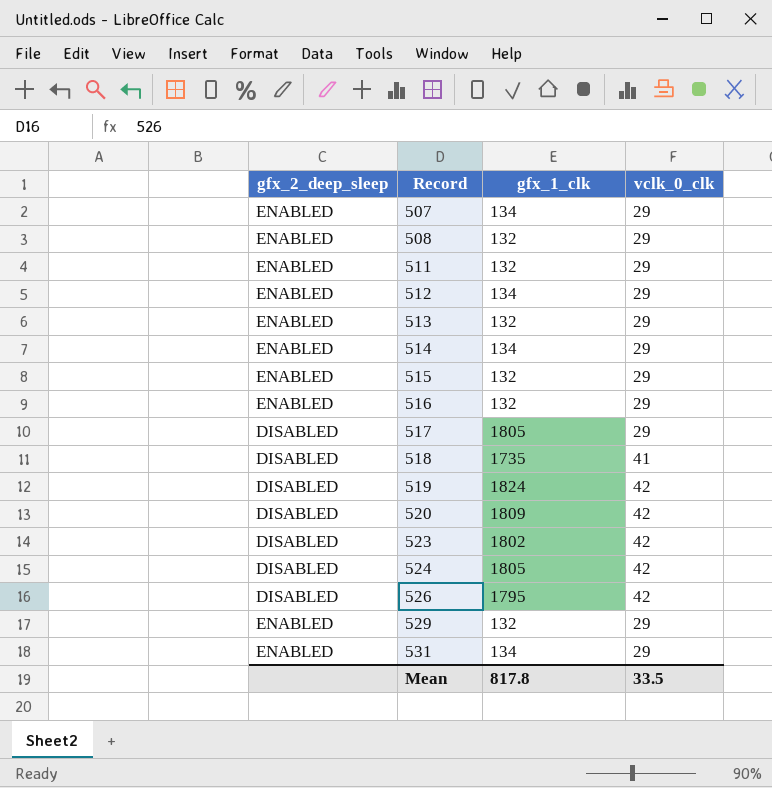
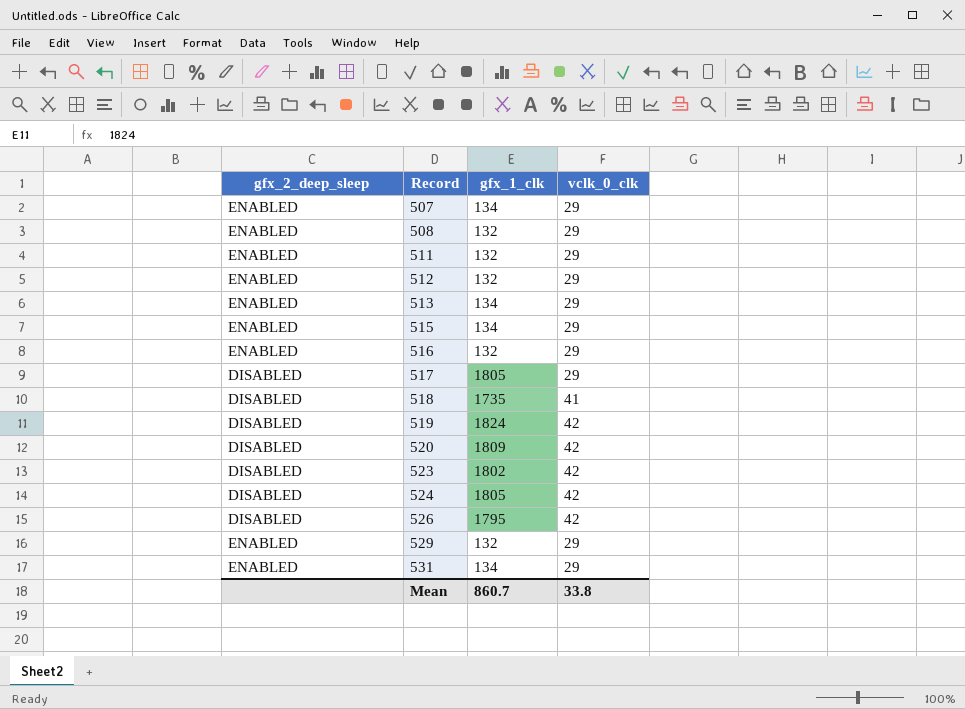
row 514: ENABLED | 134 | 29 -> none
512 | gfx_1_clk: 134 -> 132
513 | gfx_1_clk: 132 -> 134
515 | gfx_1_clk: 132 -> 134
Mean | gfx_1_clk: 817.8 -> 860.7
Mean | vclk_0_clk: 33.5 -> 33.8

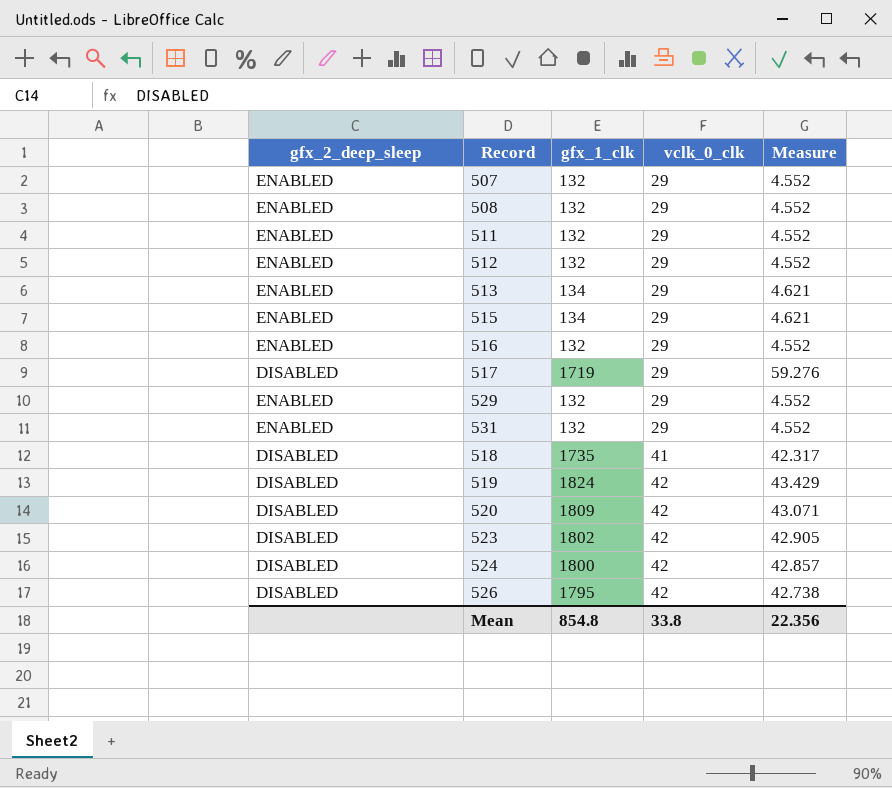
row order: Record ascending -> vclk_0_clk ascending
column Measure | formula: none -> [gfx_1_clk] / [vclk_0_clk]
507 | gfx_1_clk: 134 -> 132
517 | gfx_1_clk: 1805 -> 1719
531 | gfx_1_clk: 134 -> 132
524 | gfx_1_clk: 1805 -> 1800
Mean | gfx_1_clk: 860.7 -> 854.8

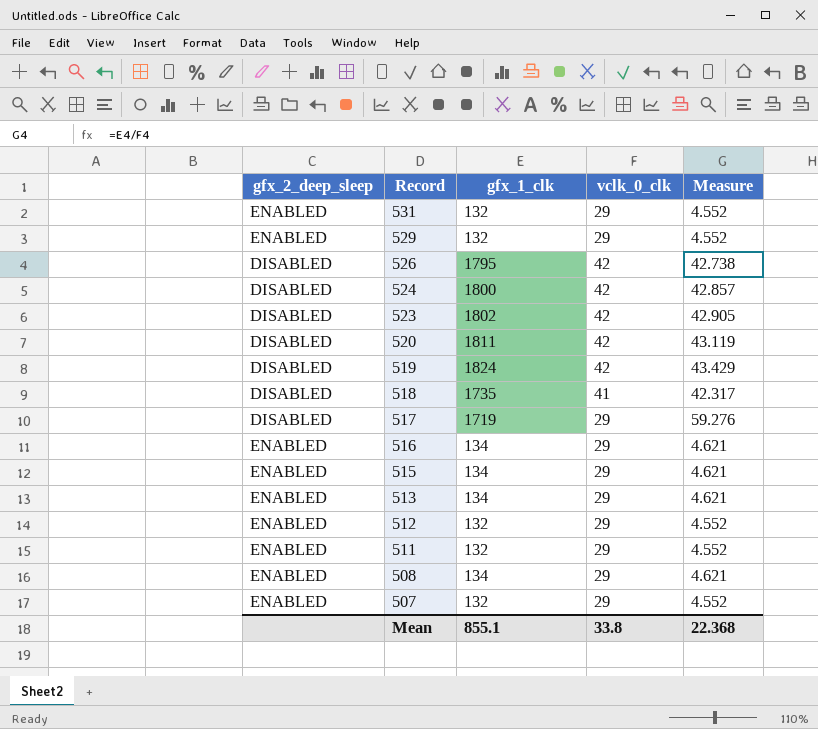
row order: vclk_0_clk ascending -> Record descending
520 | gfx_1_clk: 1809 -> 1811
520 | Measure: 43.071 -> 43.119
516 | gfx_1_clk: 132 -> 134
516 | Measure: 4.552 -> 4.621
508 | gfx_1_clk: 132 -> 134
508 | Measure: 4.552 -> 4.621
Mean | gfx_1_clk: 854.8 -> 855.1
Mean | Measure: 22.356 -> 22.368

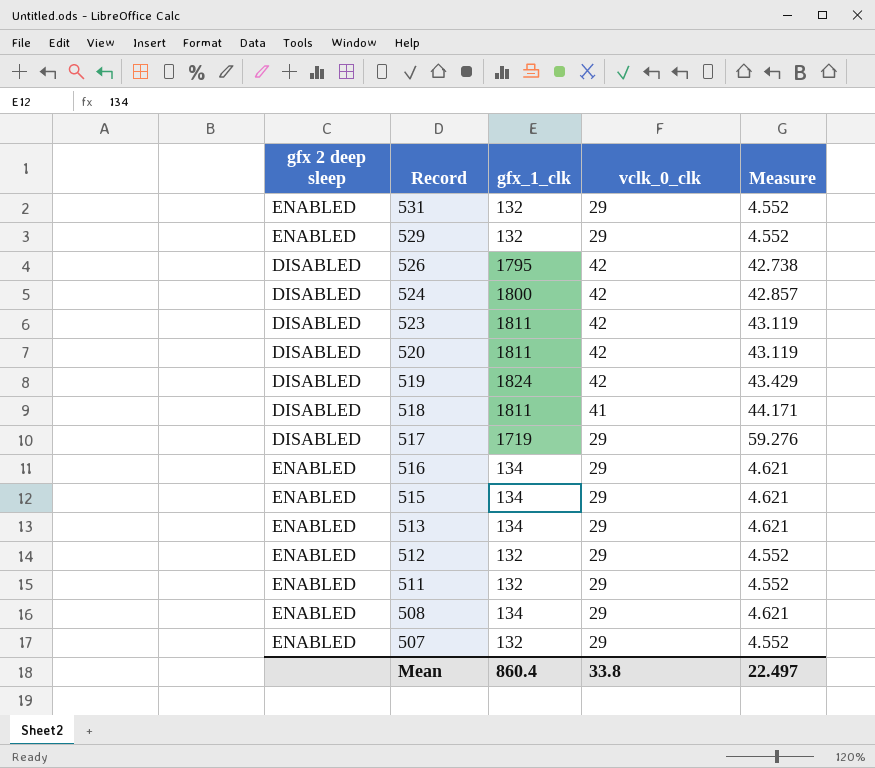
column name: gfx_2_deep_sleep -> gfx 2 deep sleep
523 | gfx_1_clk: 1802 -> 1811
523 | Measure: 42.905 -> 43.119
518 | gfx_1_clk: 1735 -> 1811
518 | Measure: 42.317 -> 44.171
Mean | gfx_1_clk: 855.1 -> 860.4
Mean | Measure: 22.368 -> 22.497

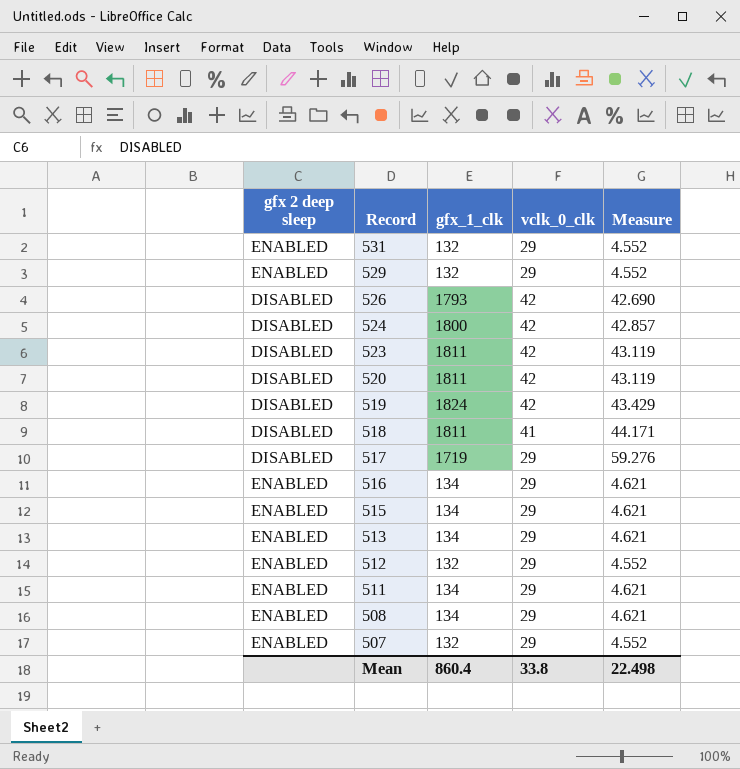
526 | gfx_1_clk: 1795 -> 1793
526 | Measure: 42.738 -> 42.690
511 | gfx_1_clk: 132 -> 134
511 | Measure: 4.552 -> 4.621
Mean | Measure: 22.497 -> 22.498

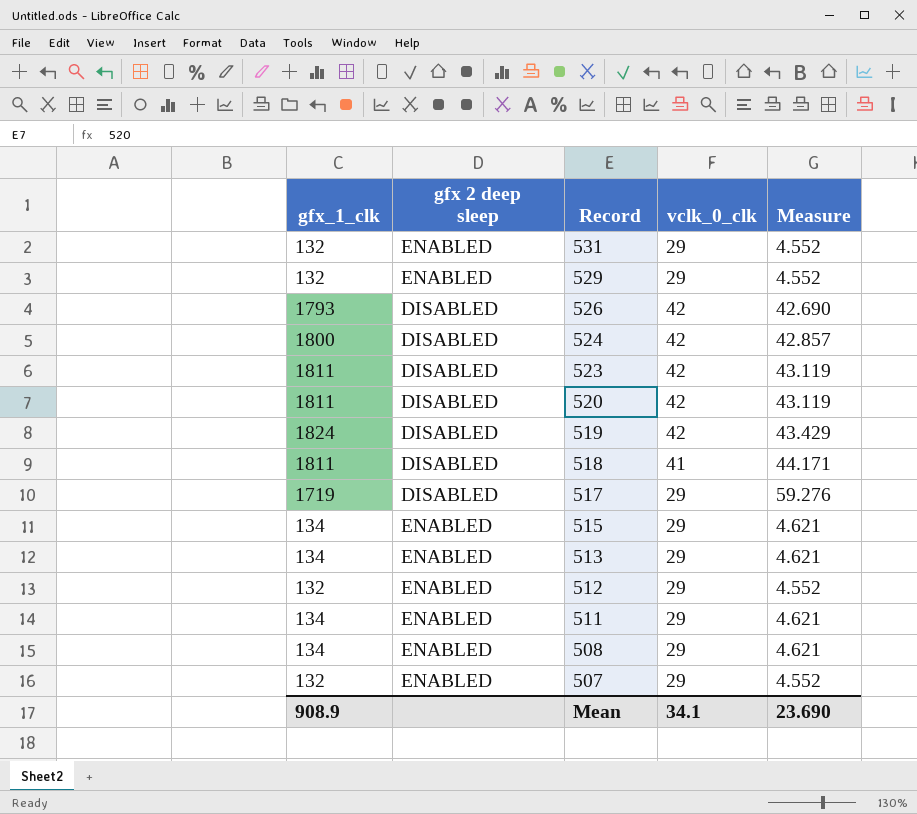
column gfx_1_clk | position: 3 -> 1
row 516: ENABLED | 134 | 29 | 4.621 -> none
Mean | gfx_1_clk: 860.4 -> 908.9
Mean | vclk_0_clk: 33.8 -> 34.1
Mean | Measure: 22.498 -> 23.690

